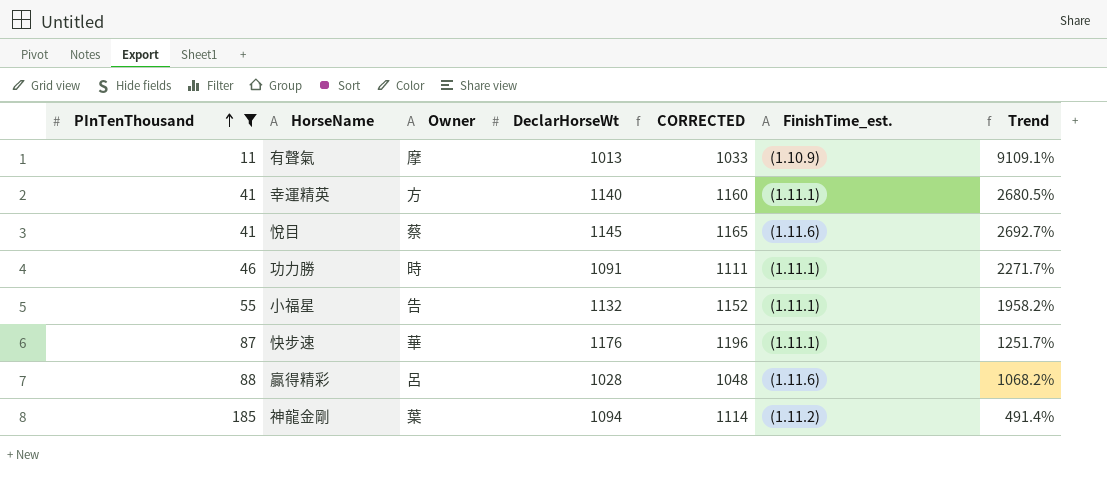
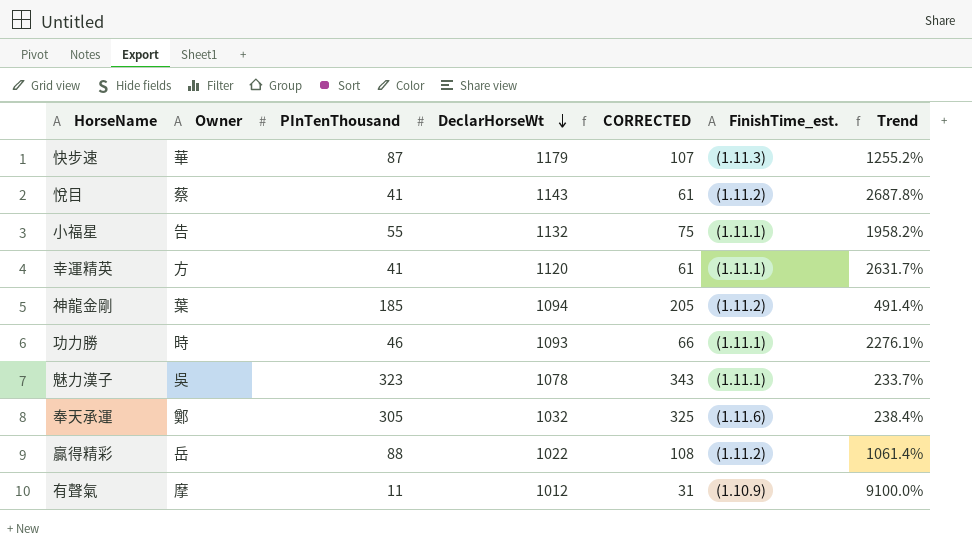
filter: PInTenThousand <= 185 -> none
row order: PInTenThousand ascending -> DeclarHorseWt descending
column PInTenThousand | position: 1 -> 3
column CORRECTED | formula: [DeclarHorseWt] + 20 -> [PInTenThousand] + 20
快步速 | DeclarHorseWt: 1176 -> 1179
快步速 | FinishTime_est.: (1.11.1) -> (1.11.3)
快步速 | Trend: 1251.7% -> 1255.2%
悅目 | DeclarHorseWt: 1145 -> 1143
悅目 | FinishTime_est.: (1.11.6) -> (1.11.2)
悅目 | Trend: 2692.7% -> 2687.8%
幸運精英 | DeclarHorseWt: 1140 -> 1120
幸運精英 | Trend: 2680.5% -> 2631.7%
功力勝 | DeclarHorseWt: 1091 -> 1093
功力勝 | Trend: 2271.7% -> 2276.1%
贏得精彩 | Owner: 呂 -> 岳
贏得精彩 | DeclarHorseWt: 1028 -> 1022
贏得精彩 | FinishTime_est.: (1.11.6) -> (1.11.2)
贏得精彩 | Trend: 1068.2% -> 1061.4%
有聲氣 | DeclarHorseWt: 1013 -> 1012
有聲氣 | Trend: 9109.1% -> 9100.0%

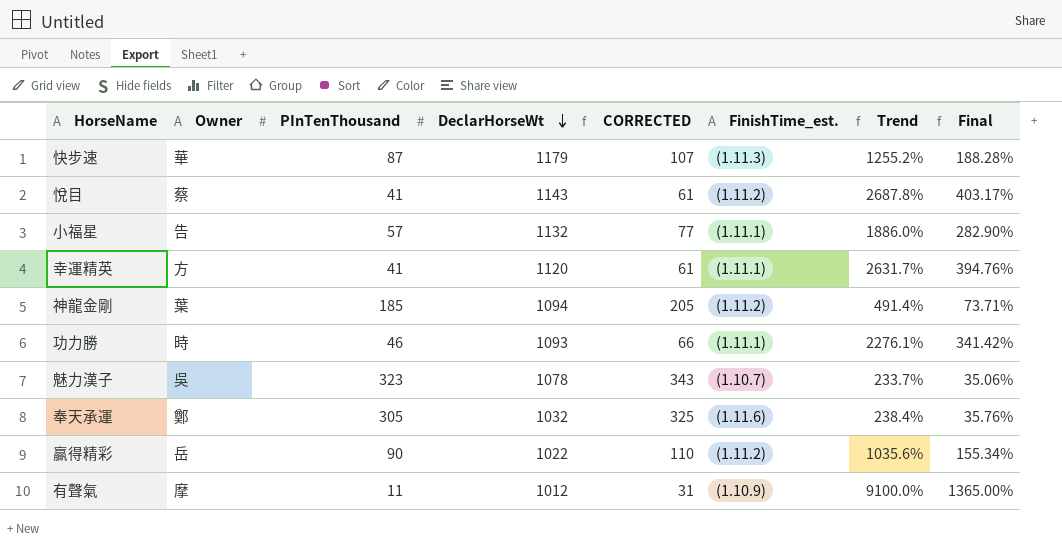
column Final | formula: none -> [Trend] * 0.15
小福星 | PInTenThousand: 55 -> 57
小福星 | CORRECTED: 75 -> 77
小福星 | Trend: 1958.2% -> 1886.0%
魅力漢子 | FinishTime_est.: (1.11.1) -> (1.10.7)
贏得精彩 | PInTenThousand: 88 -> 90
贏得精彩 | CORRECTED: 108 -> 110
贏得精彩 | Trend: 1061.4% -> 1035.6%

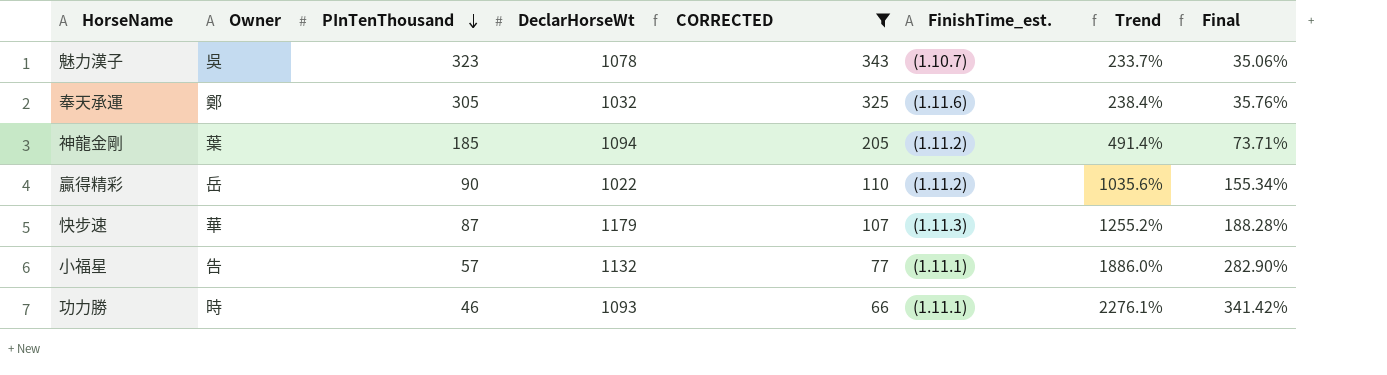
filter: none -> CORRECTED >= 66
row order: DeclarHorseWt descending -> PInTenThousand descending

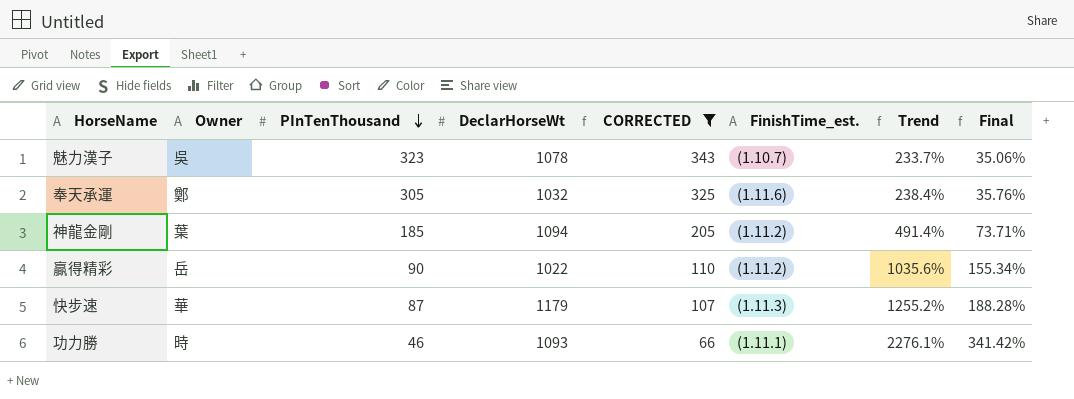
row 小福星: 告 | 57 | 1132 | 77 | (1.11.1) | 1886.0% | 282.90% -> none

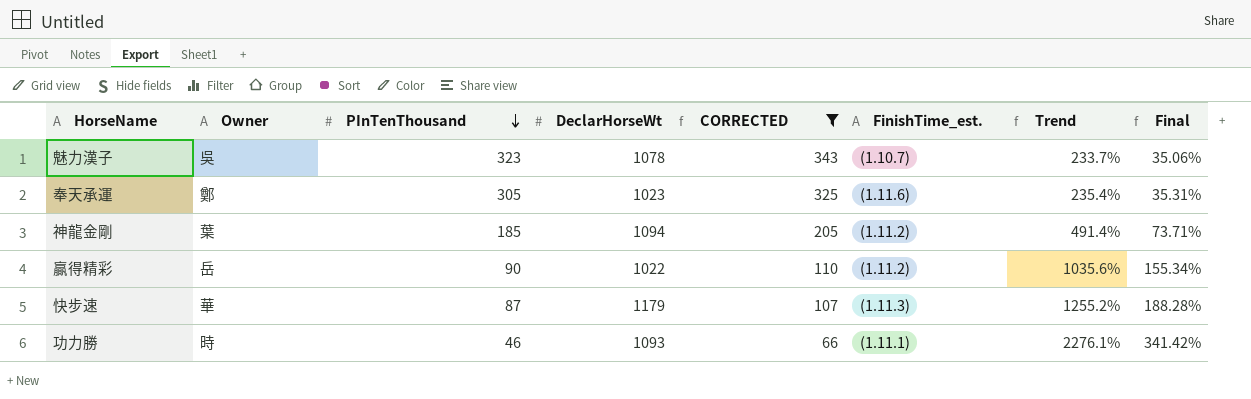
奉天承運 | DeclarHorseWt: 1032 -> 1023
奉天承運 | Trend: 238.4% -> 235.4%
奉天承運 | Final: 35.76% -> 35.31%

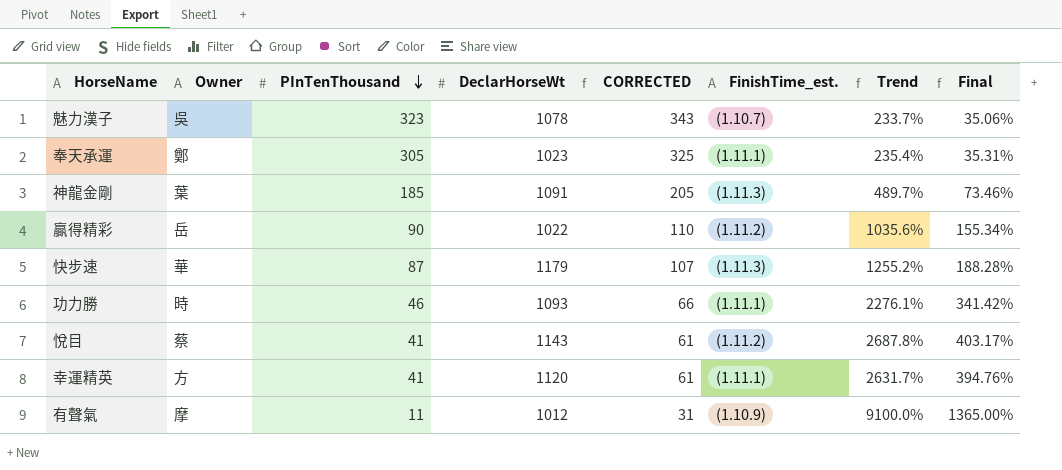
filter: CORRECTED >= 66 -> none
奉天承運 | FinishTime_est.: (1.11.6) -> (1.11.1)
神龍金剛 | DeclarHorseWt: 1094 -> 1091
神龍金剛 | FinishTime_est.: (1.11.2) -> (1.11.3)
神龍金剛 | Trend: 491.4% -> 489.7%
神龍金剛 | Final: 73.71% -> 73.46%

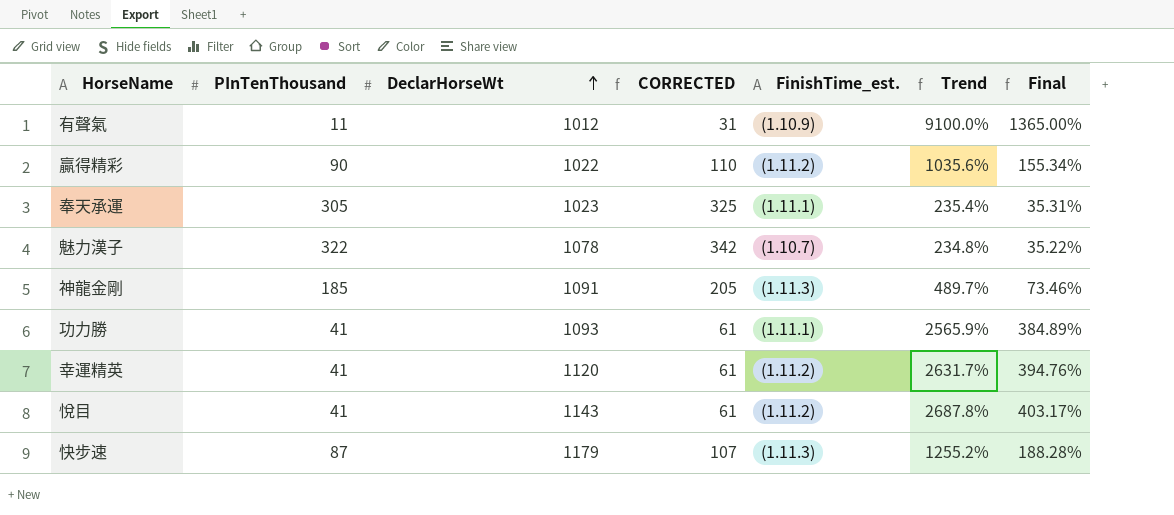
row order: PInTenThousand descending -> DeclarHorseWt ascending
column Owner | position: 2 -> none
魅力漢子 | PInTenThousand: 323 -> 322
魅力漢子 | CORRECTED: 343 -> 342
魅力漢子 | Trend: 233.7% -> 234.8%
魅力漢子 | Final: 35.06% -> 35.22%
功力勝 | PInTenThousand: 46 -> 41
功力勝 | CORRECTED: 66 -> 61
功力勝 | Trend: 2276.1% -> 2565.9%
功力勝 | Final: 341.42% -> 384.89%
幸運精英 | FinishTime_est.: (1.11.1) -> (1.11.2)

